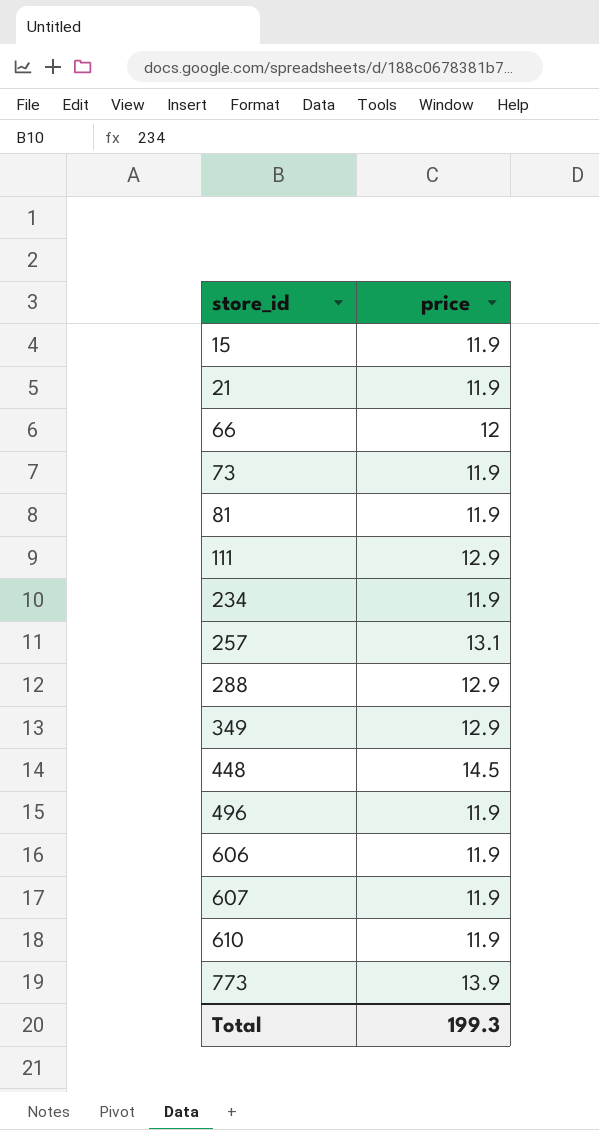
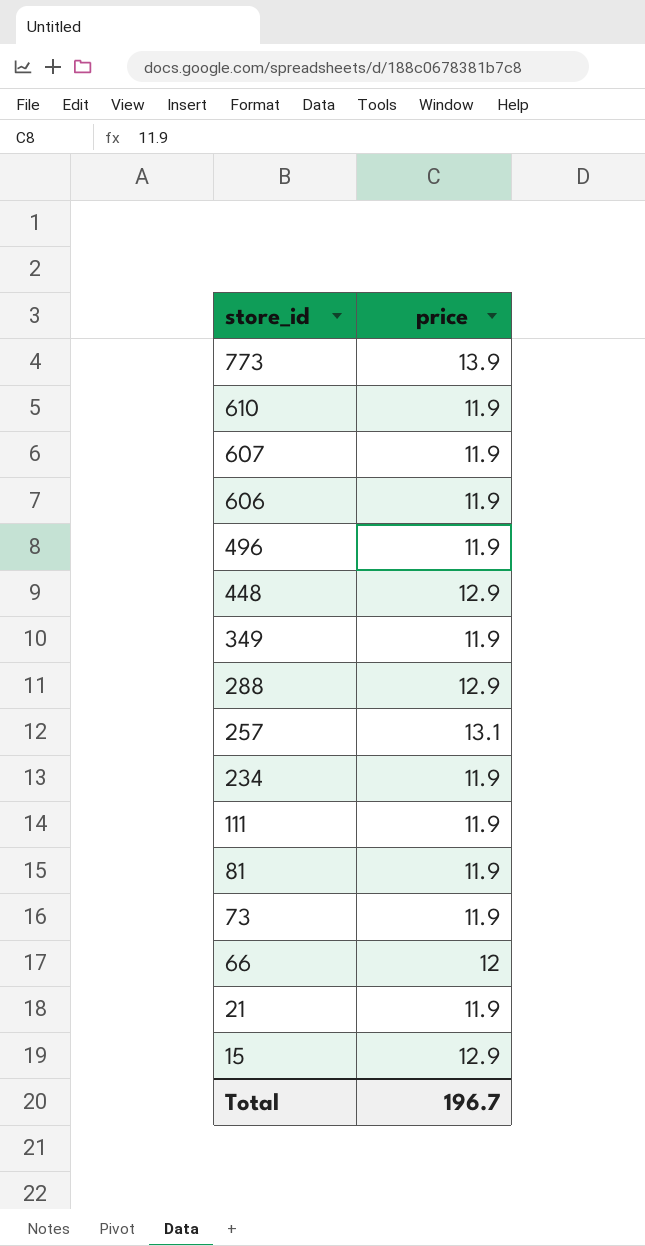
row order: store_id ascending -> store_id descending
448 | price: 14.5 -> 12.9
349 | price: 12.9 -> 11.9
111 | price: 12.9 -> 11.9
15 | price: 11.9 -> 12.9
Total | price: 199.3 -> 196.7

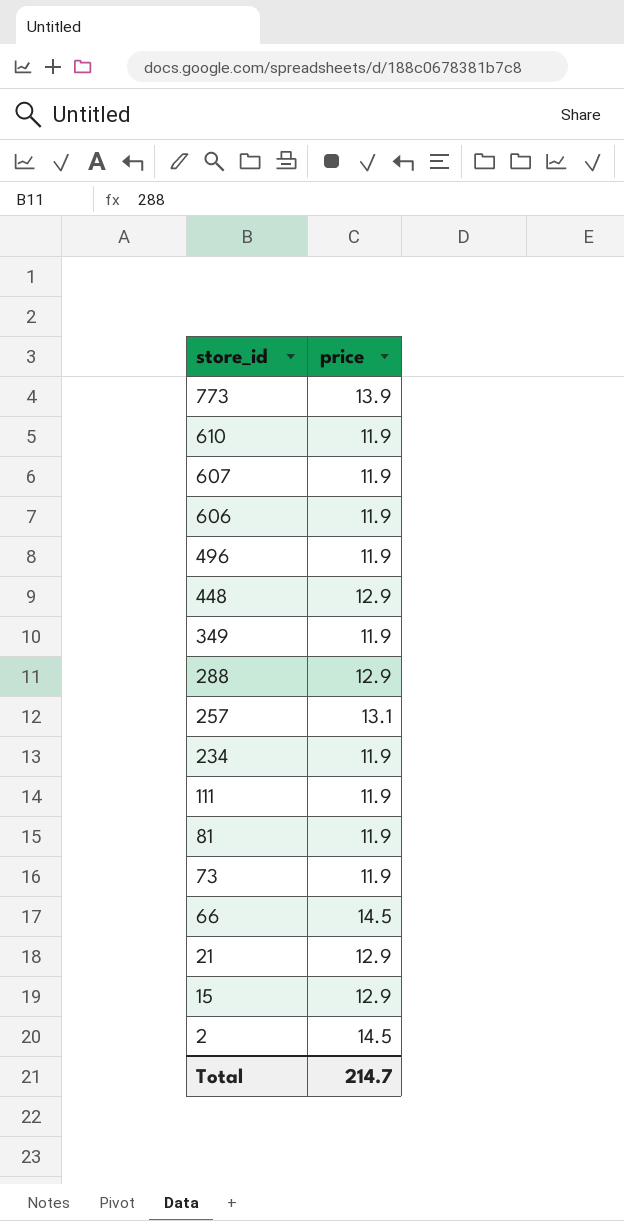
66 | price: 12 -> 14.5
21 | price: 11.9 -> 12.9
row 2: none -> 14.5
Total | price: 196.7 -> 214.7

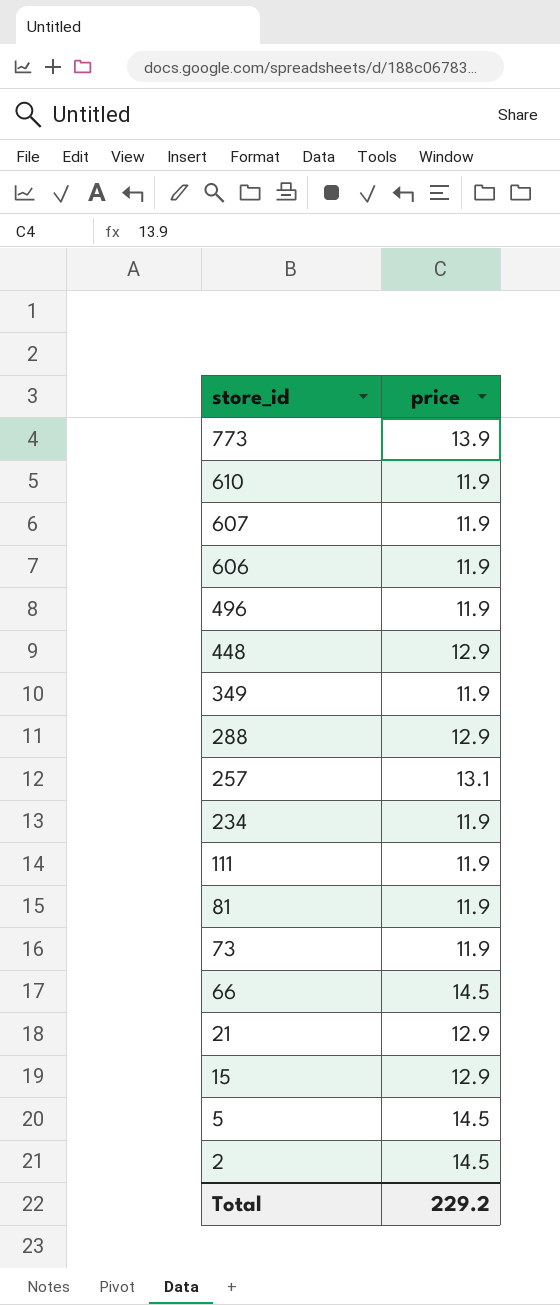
row 5: none -> 14.5
Total | price: 214.7 -> 229.2

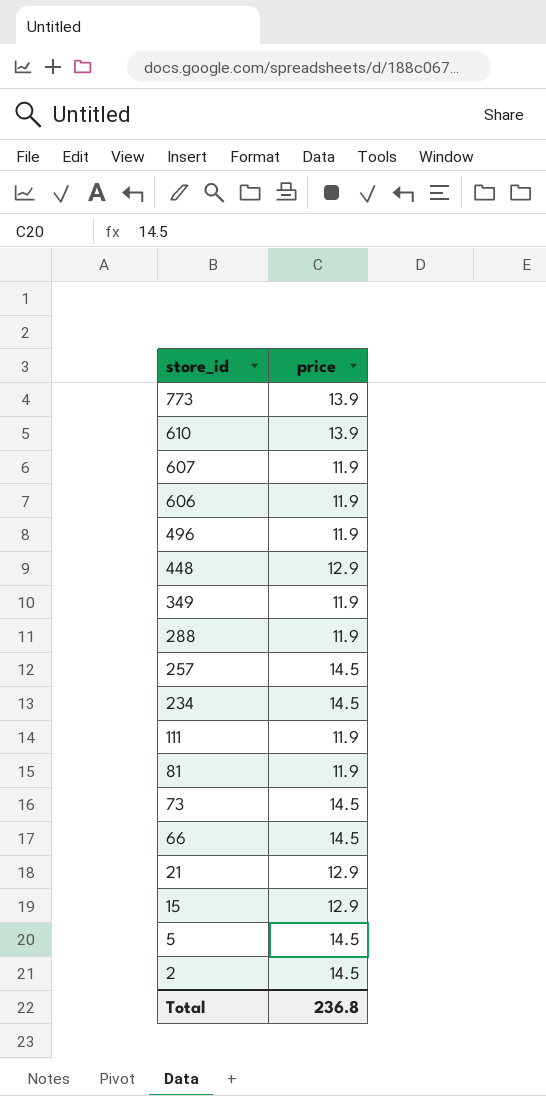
610 | price: 11.9 -> 13.9
288 | price: 12.9 -> 11.9
257 | price: 13.1 -> 14.5
234 | price: 11.9 -> 14.5
73 | price: 11.9 -> 14.5
Total | price: 229.2 -> 236.8

